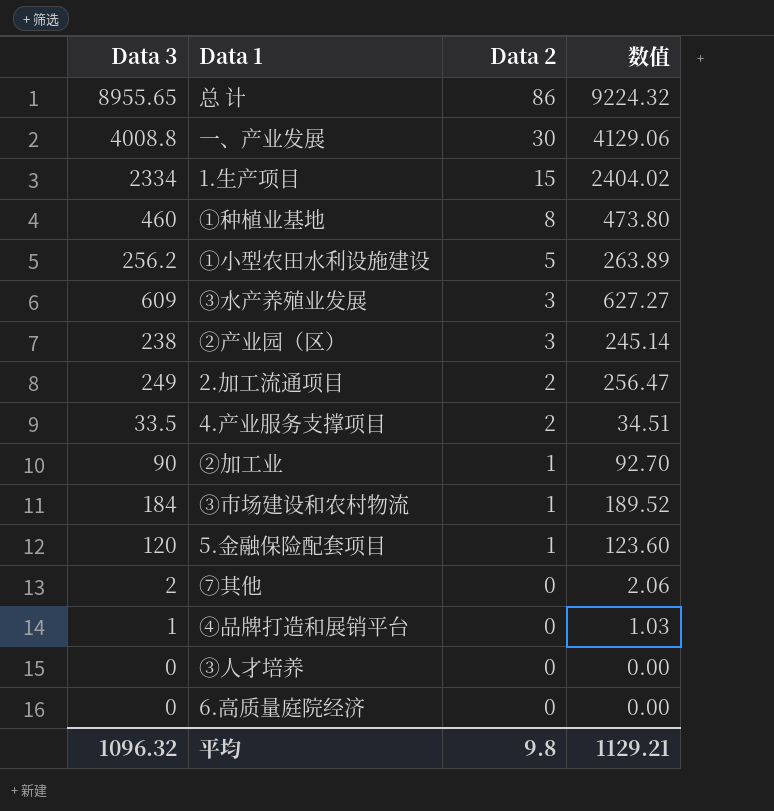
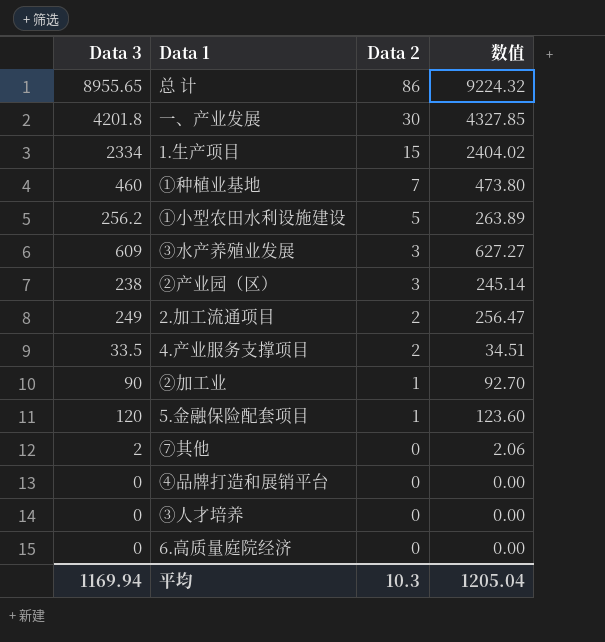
row ③市场建设和农村物流: 184 | 1 | 189.52 -> none
一、产业发展 | Data 3: 4008.8 -> 4201.8
一、产业发展 | 数值: 4129.06 -> 4327.85
①种植业基地 | Data 2: 8 -> 7
④品牌打造和展销平台 | Data 3: 1 -> 0
④品牌打造和展销平台 | 数值: 1.03 -> 0.00
平均 | Data 3: 1096.32 -> 1169.94
平均 | Data 2: 9.8 -> 10.3
平均 | 数值: 1129.21 -> 1205.04

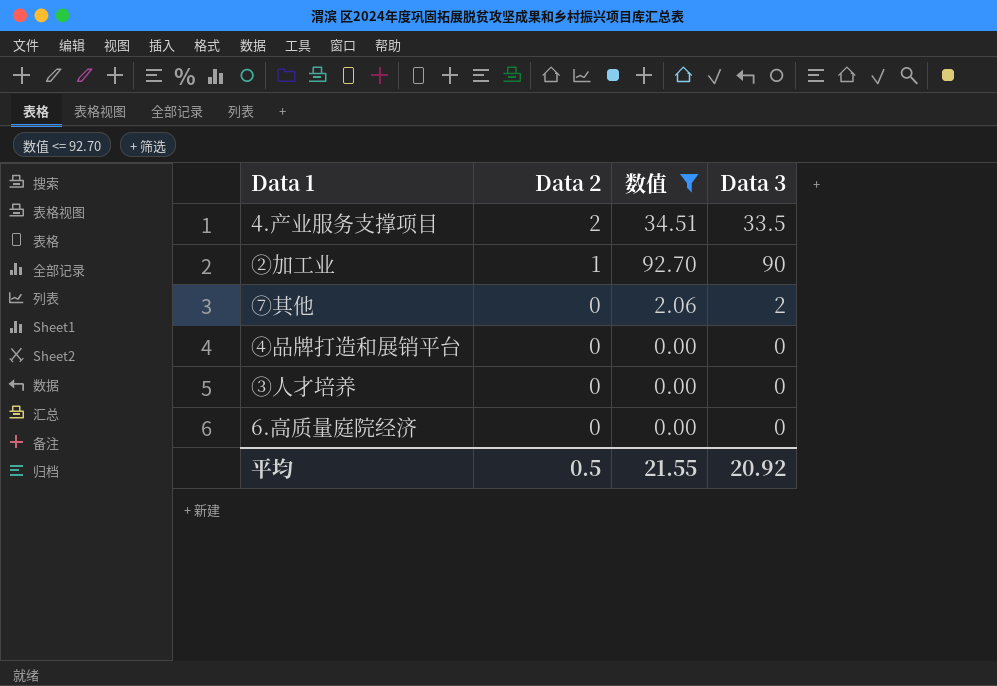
filter: none -> 数值 <= 92.70
column Data 3 | position: 1 -> 4
平均 | Data 2: 10.3 -> 0.5
平均 | 数值: 1205.04 -> 21.55
平均 | Data 3: 1169.94 -> 20.92

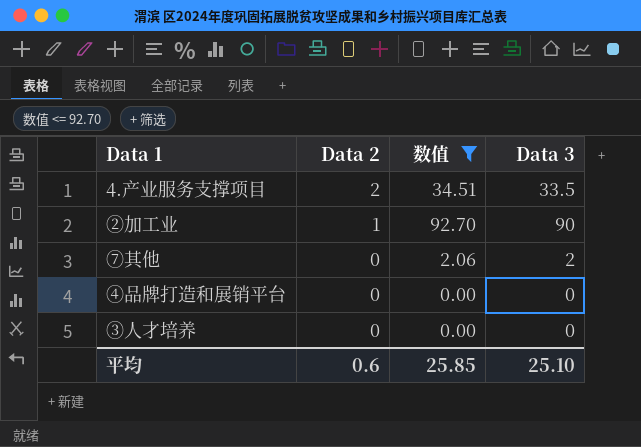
row 6.高质量庭院经济: 0 | 0.00 | 0 -> none
平均 | Data 2: 0.5 -> 0.6
平均 | 数值: 21.55 -> 25.85
平均 | Data 3: 20.92 -> 25.10

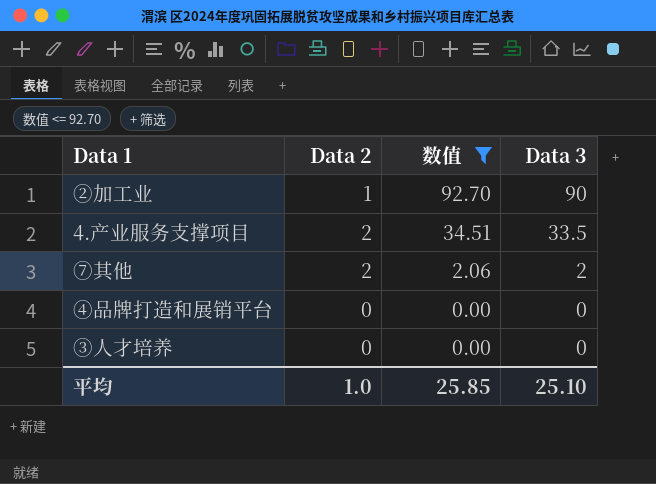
row order: Data 2 descending -> 数值 descending
⑦其他 | Data 2: 0 -> 2
平均 | Data 2: 0.6 -> 1.0

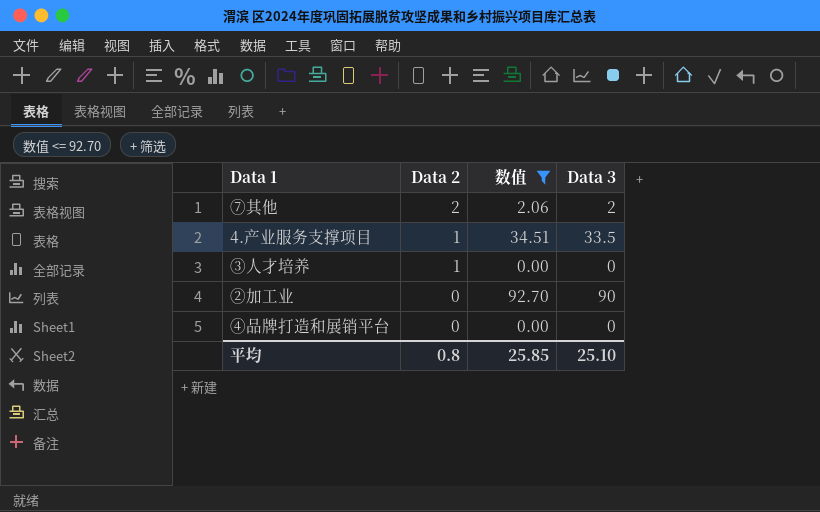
row order: 数值 descending -> Data 2 descending
4.产业服务支撑项目 | Data 2: 2 -> 1
③人才培养 | Data 2: 0 -> 1
②加工业 | Data 2: 1 -> 0
平均 | Data 2: 1.0 -> 0.8

